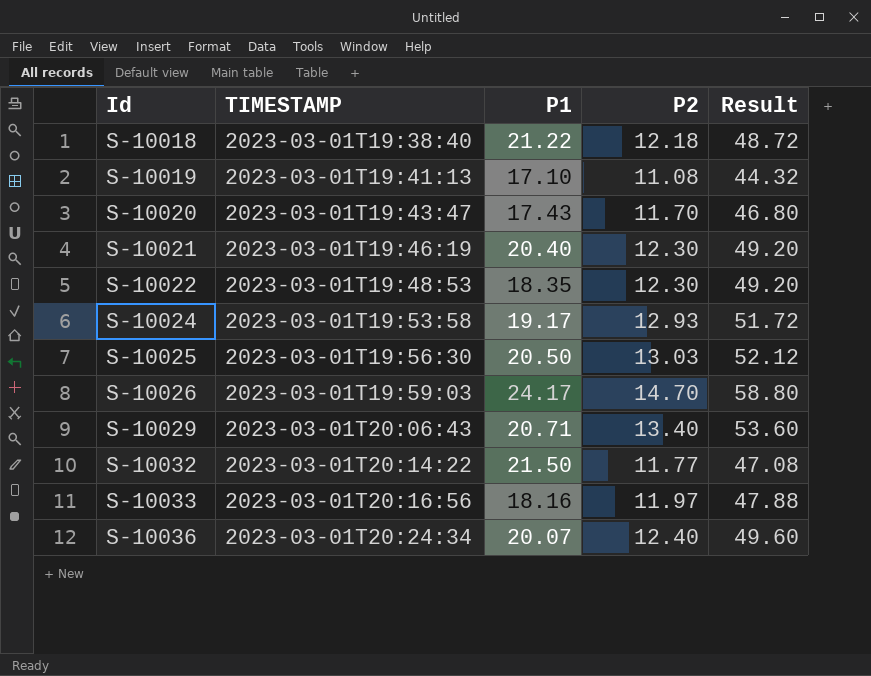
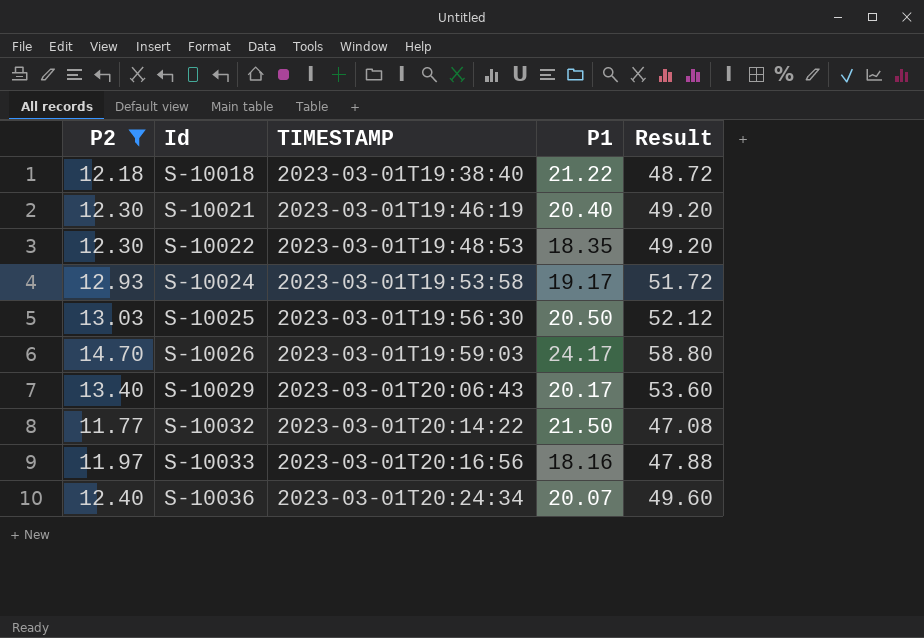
filter: none -> P2 >= 11.77
column P2 | position: 4 -> 1
S-10029 | P1: 20.71 -> 20.17

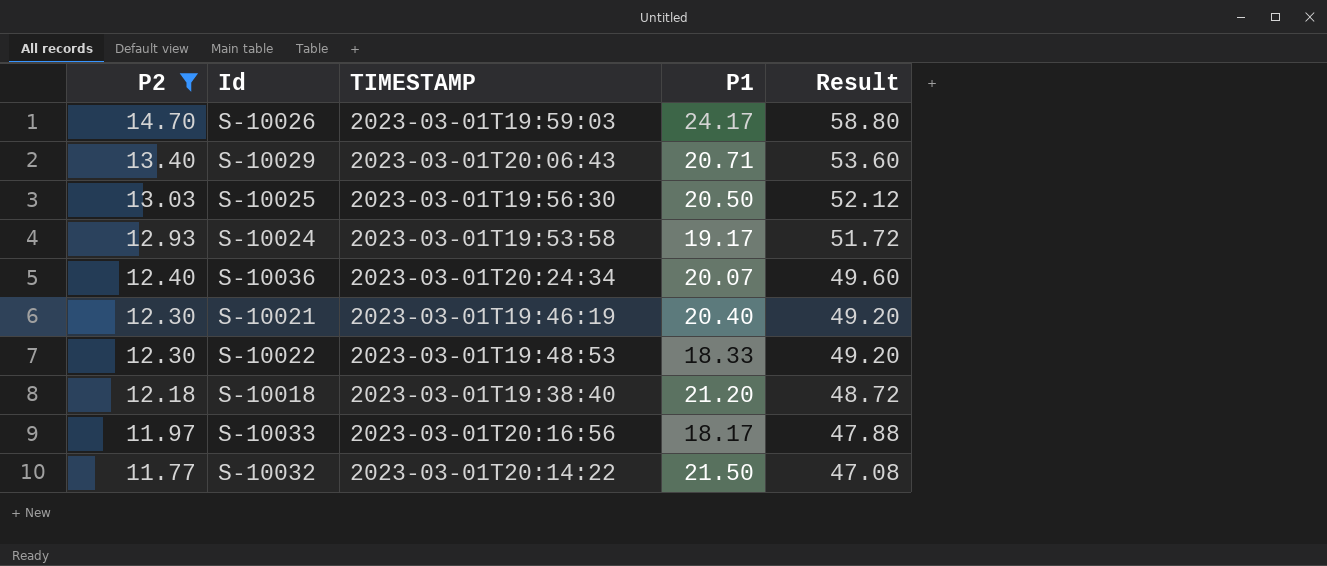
row order: Id ascending -> P2 descending
S-10029 | P1: 20.17 -> 20.71
S-10022 | P1: 18.35 -> 18.33
S-10018 | P1: 21.22 -> 21.20
S-10033 | P1: 18.16 -> 18.17

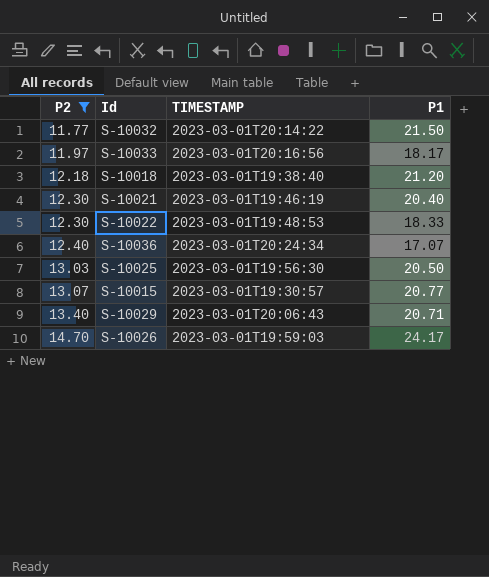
row order: P2 descending -> P2 ascending
column Result | formula: [P2] * 4 -> none
row S-10024: 12.93 | 2023-03-01T19:53:58 | 19.17 | 51.72 -> none
S-10036 | P1: 20.07 -> 17.07
row S-10015: none -> 13.07 | 2023-03-01T19:30:57 | 20.77

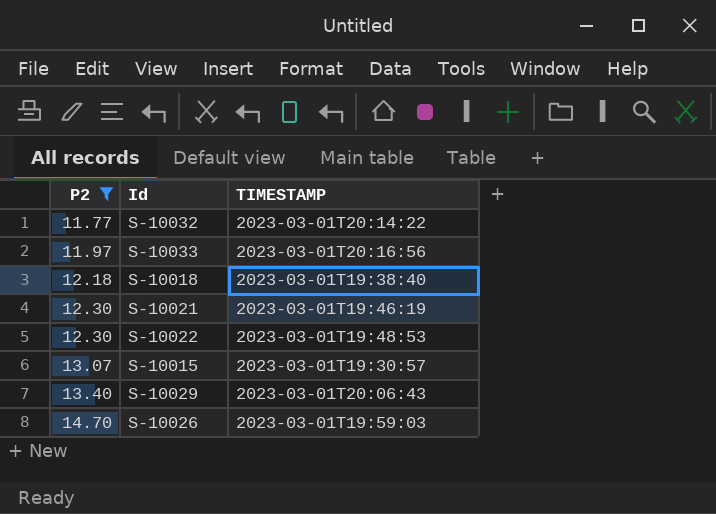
column P1 | position: 4 -> none
row S-10036: 12.40 | 2023-03-01T20:24:34 | 17.07 -> none
row S-10025: 13.03 | 2023-03-01T19:56:30 | 20.50 -> none

